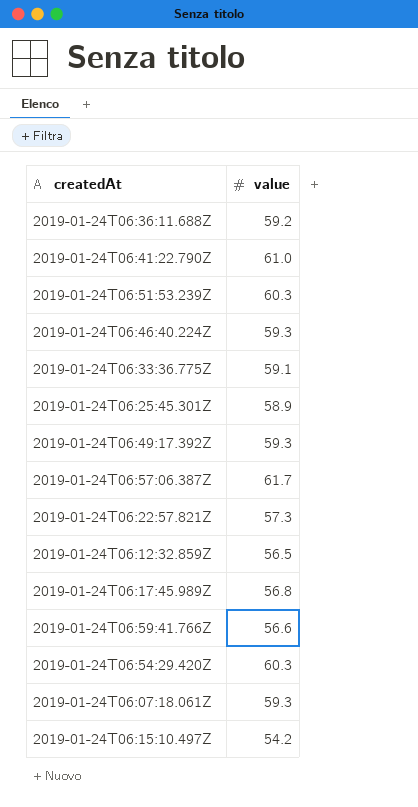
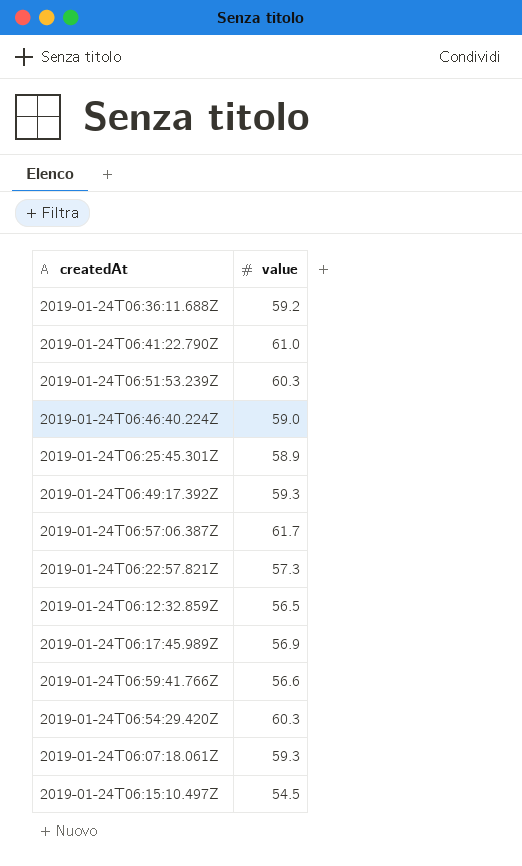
row 2019-01-24T06:33:36.775Z: 59.1 -> none
2019-01-24T06:46:40.224Z | value: 59.3 -> 59.0
2019-01-24T06:17:45.989Z | value: 56.8 -> 56.9
2019-01-24T06:15:10.497Z | value: 54.2 -> 54.5

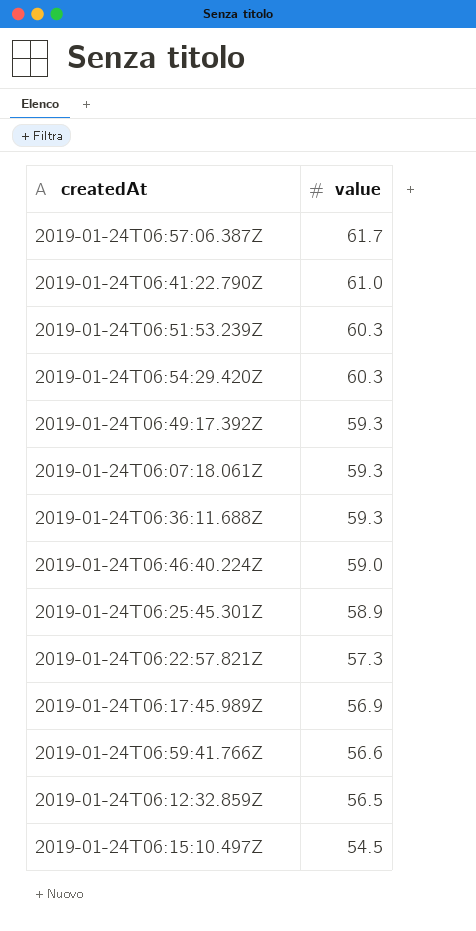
row order: none -> value descending
2019-01-24T06:36:11.688Z | value: 59.2 -> 59.3

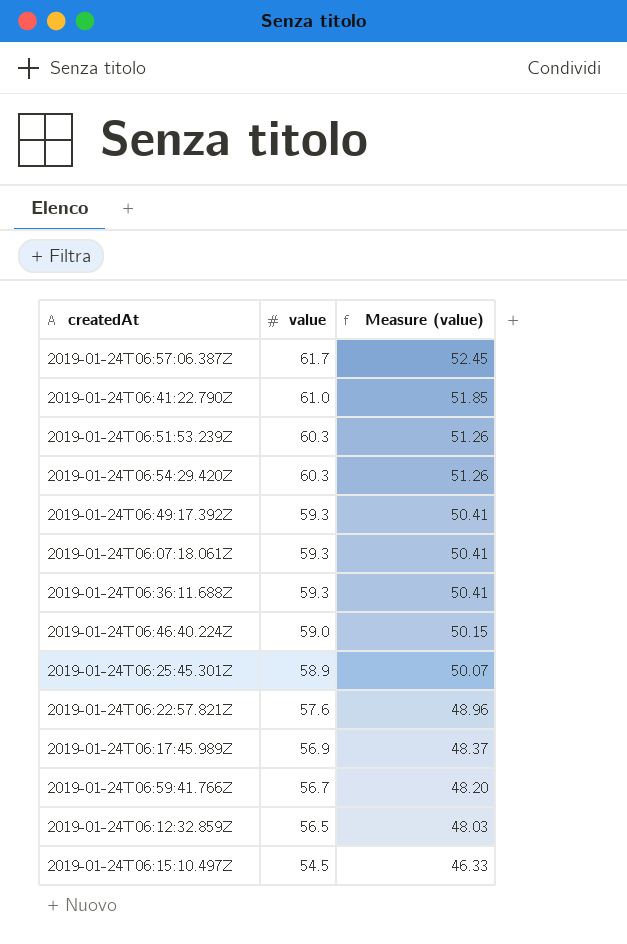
column Measure (value) | formula: none -> [value] * 0.85
2019-01-24T06:22:57.821Z | value: 57.3 -> 57.6
2019-01-24T06:59:41.766Z | value: 56.6 -> 56.7

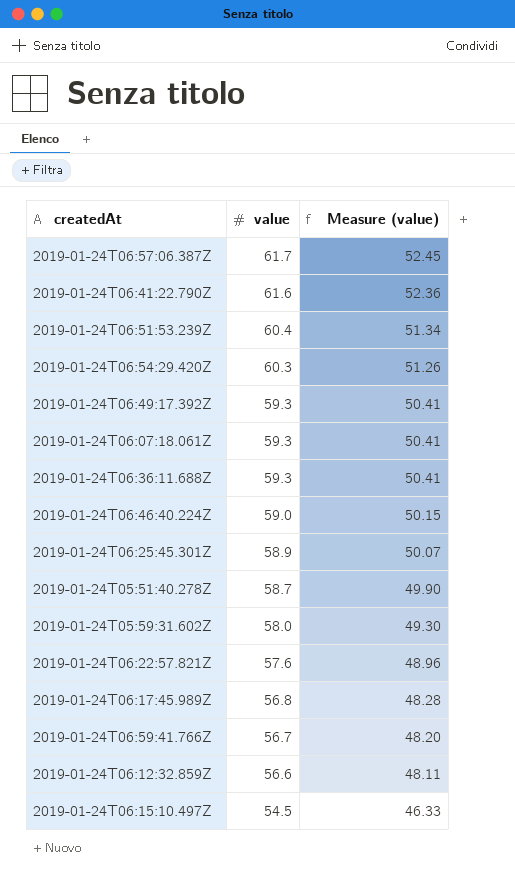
2019-01-24T06:41:22.790Z | value: 61.0 -> 61.6
2019-01-24T06:41:22.790Z | Measure (value): 51.85 -> 52.36
2019-01-24T06:51:53.239Z | value: 60.3 -> 60.4
2019-01-24T06:51:53.239Z | Measure (value): 51.26 -> 51.34
row 2019-01-24T05:51:40.278Z: none -> 58.7 | 49.90
row 2019-01-24T05:59:31.602Z: none -> 58.0 | 49.30
2019-01-24T06:17:45.989Z | value: 56.9 -> 56.8
2019-01-24T06:17:45.989Z | Measure (value): 48.37 -> 48.28
2019-01-24T06:12:32.859Z | value: 56.5 -> 56.6
2019-01-24T06:12:32.859Z | Measure (value): 48.03 -> 48.11

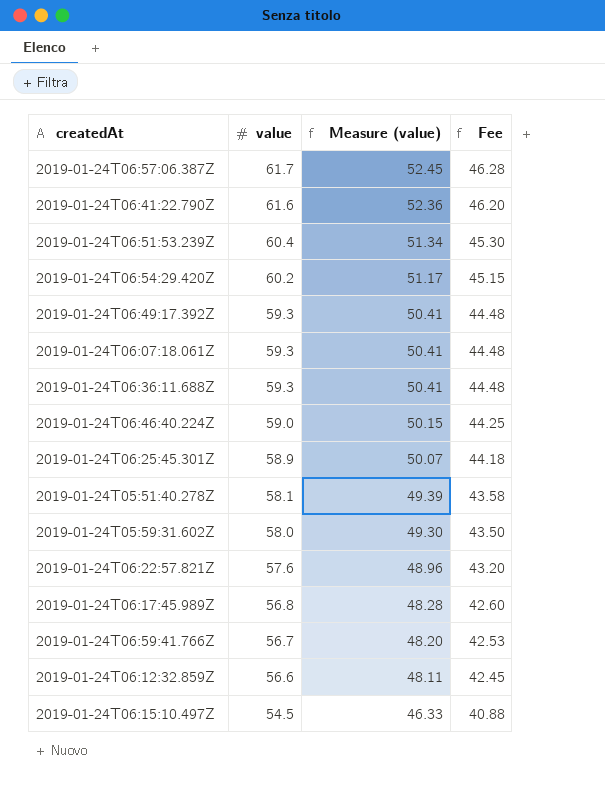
column Fee | formula: none -> [value] * 0.75
2019-01-24T06:54:29.420Z | value: 60.3 -> 60.2
2019-01-24T06:54:29.420Z | Measure (value): 51.26 -> 51.17
2019-01-24T05:51:40.278Z | value: 58.7 -> 58.1
2019-01-24T05:51:40.278Z | Measure (value): 49.90 -> 49.39

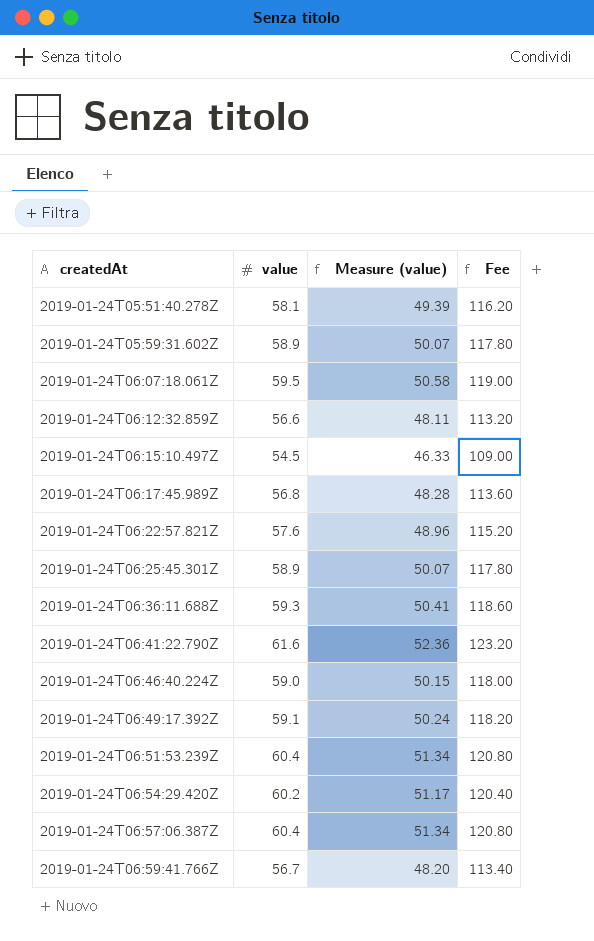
row order: value descending -> createdAt ascending
column Fee | formula: [value] * 0.75 -> [value] * 2
2019-01-24T05:59:31.602Z | value: 58.0 -> 58.9
2019-01-24T05:59:31.602Z | Measure (value): 49.30 -> 50.07
2019-01-24T06:07:18.061Z | value: 59.3 -> 59.5
2019-01-24T06:07:18.061Z | Measure (value): 50.41 -> 50.58
2019-01-24T06:49:17.392Z | value: 59.3 -> 59.1
2019-01-24T06:49:17.392Z | Measure (value): 50.41 -> 50.24
2019-01-24T06:57:06.387Z | value: 61.7 -> 60.4
2019-01-24T06:57:06.387Z | Measure (value): 52.45 -> 51.34

